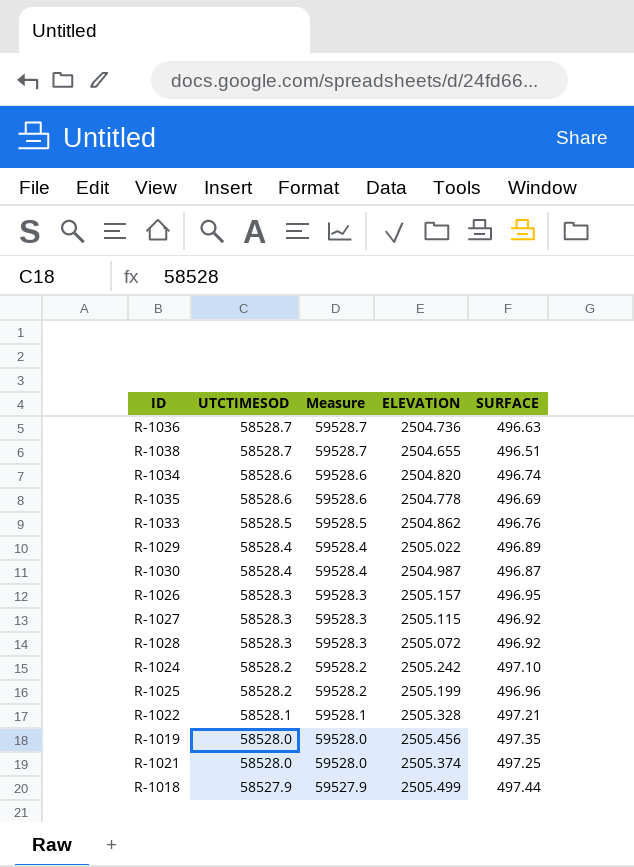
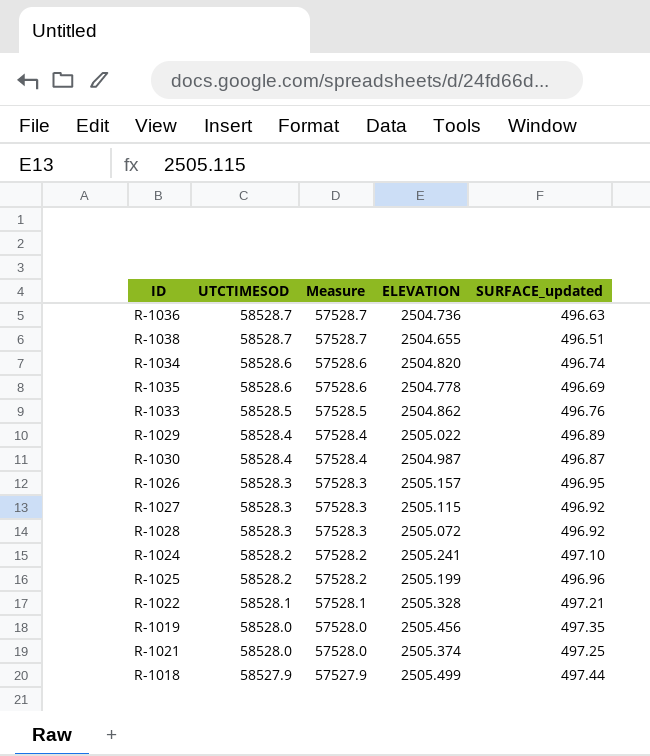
column Measure | formula: [UTCTIMESOD] + 1000 -> [UTCTIMESOD] - 1000
column name: SURFACE -> SURFACE_updated
R-1024 | ELEVATION: 2505.242 -> 2505.241

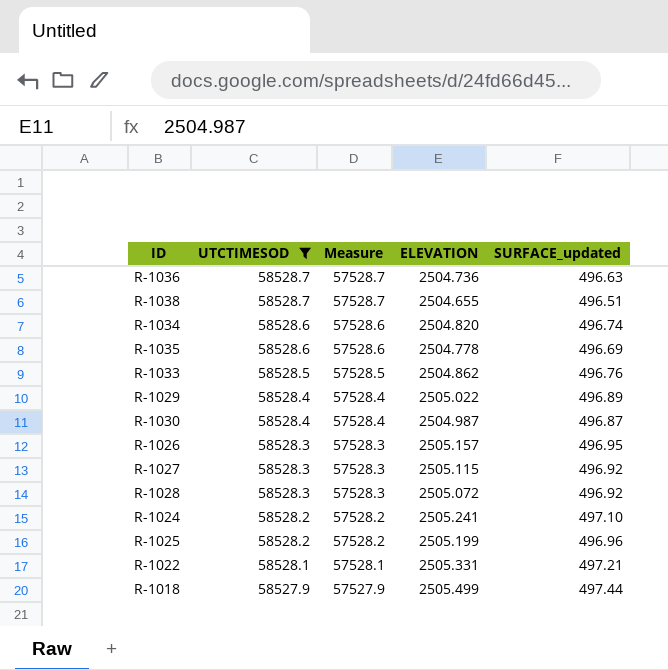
filter: none -> UTCTIMESOD != 58528.0
R-1022 | ELEVATION: 2505.328 -> 2505.331

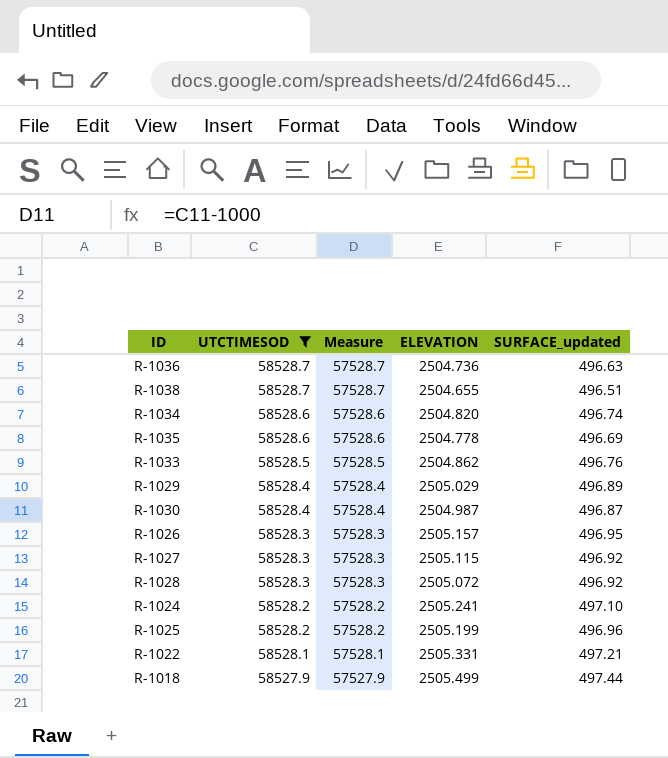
R-1029 | ELEVATION: 2505.022 -> 2505.029

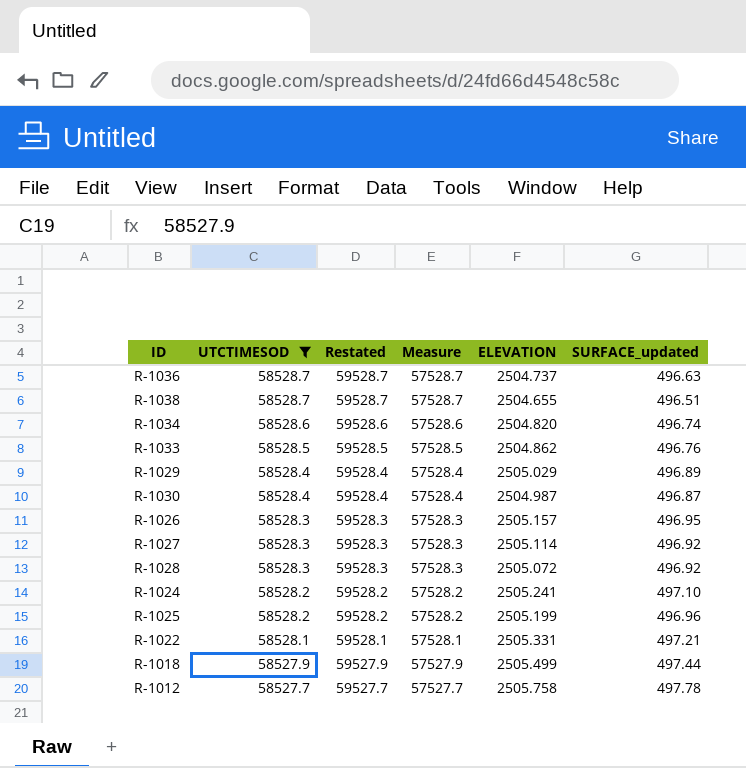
column Restated | formula: none -> [UTCTIMESOD] + 1000
row R-1035: 58528.6 | 57528.6 | 2504.778 | 496.69 -> none
R-1036 | ELEVATION: 2504.736 -> 2504.737
R-1027 | ELEVATION: 2505.115 -> 2505.114
row R-1012: none -> 58527.7 | 59527.7 | 57527.7 | 2505.758 | 497.78

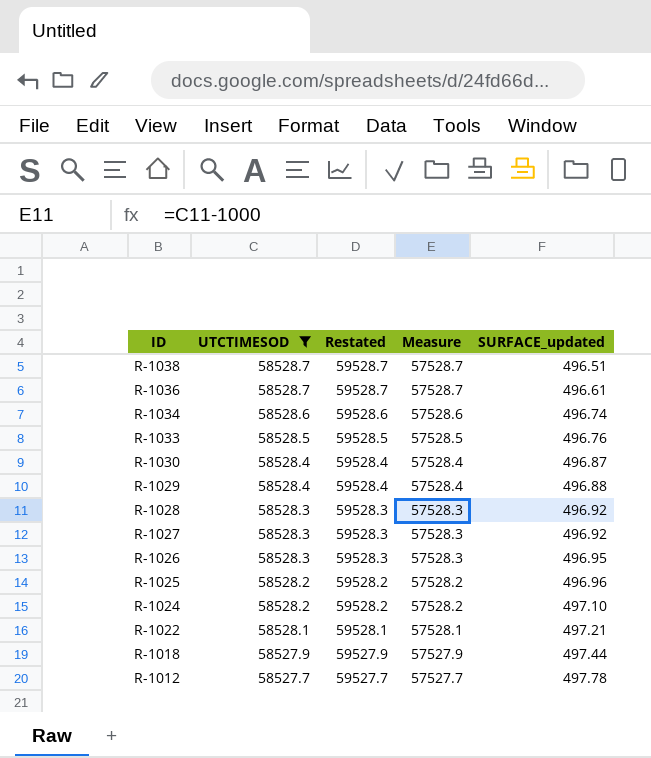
row order: UTCTIMESOD descending -> ID descending
column ELEVATION | position: 5 -> none
R-1036 | SURFACE_updated: 496.63 -> 496.61
R-1029 | SURFACE_updated: 496.89 -> 496.88

